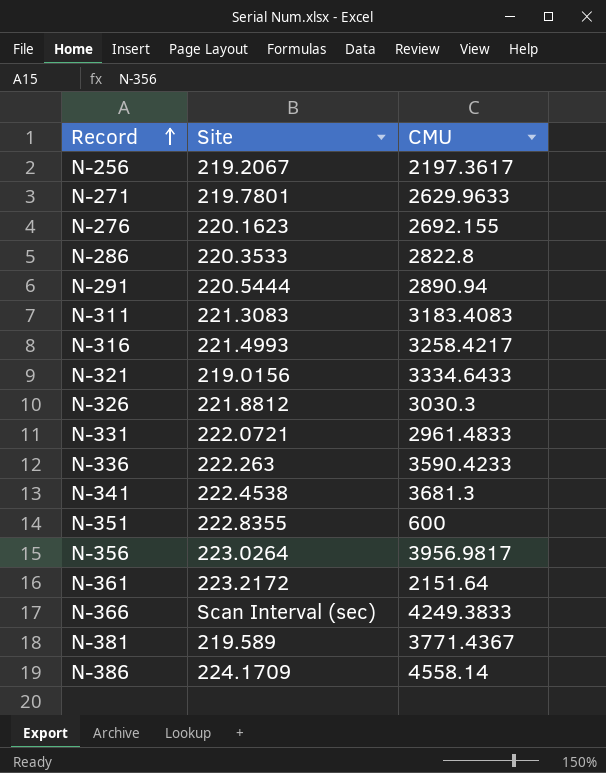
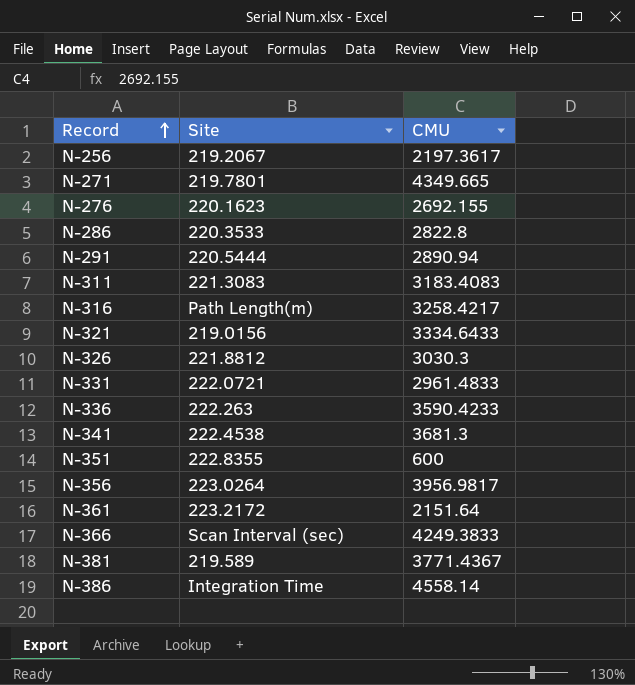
N-271 | CMU: 2629.9633 -> 4349.665
N-316 | Site: 221.4993 -> Path Length(m)
N-386 | Site: 224.1709 -> Integration Time

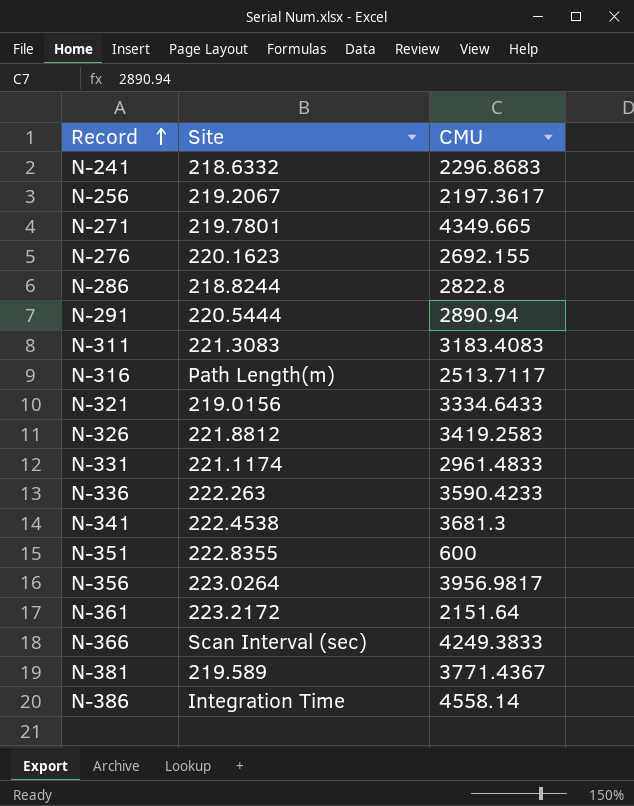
row N-241: none -> 218.6332 | 2296.8683
N-286 | Site: 220.3533 -> 218.8244
N-316 | CMU: 3258.4217 -> 2513.7117
N-326 | CMU: 3030.3 -> 3419.2583
N-331 | Site: 222.0721 -> 221.1174

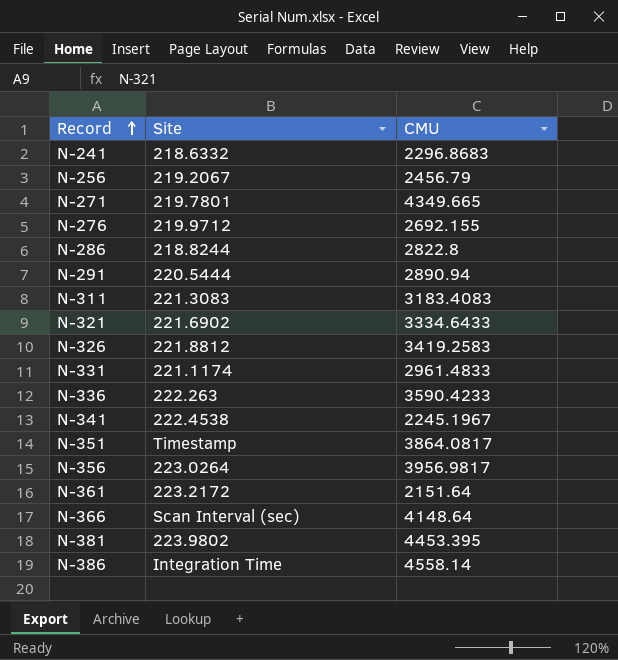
row N-316: Path Length(m) | 2513.7117 -> none
N-256 | CMU: 2197.3617 -> 2456.79
N-276 | Site: 220.1623 -> 219.9712
N-321 | Site: 219.0156 -> 221.6902
N-341 | CMU: 3681.3 -> 2245.1967
N-351 | Site: 222.8355 -> Timestamp
N-351 | CMU: 600 -> 3864.0817
N-366 | CMU: 4249.3833 -> 4148.64
N-381 | Site: 219.589 -> 223.9802
N-381 | CMU: 3771.4367 -> 4453.395

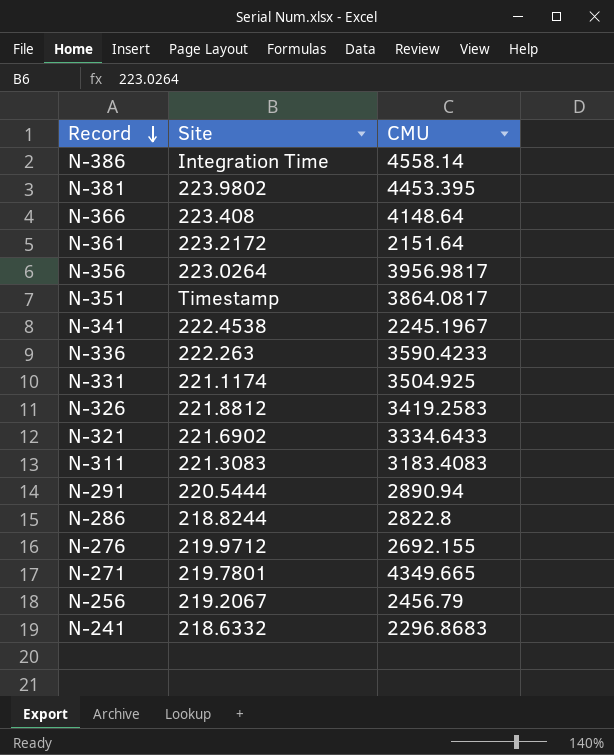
row order: Record ascending -> Record descending
N-366 | Site: Scan Interval (sec) -> 223.408
N-331 | CMU: 2961.4833 -> 3504.925

